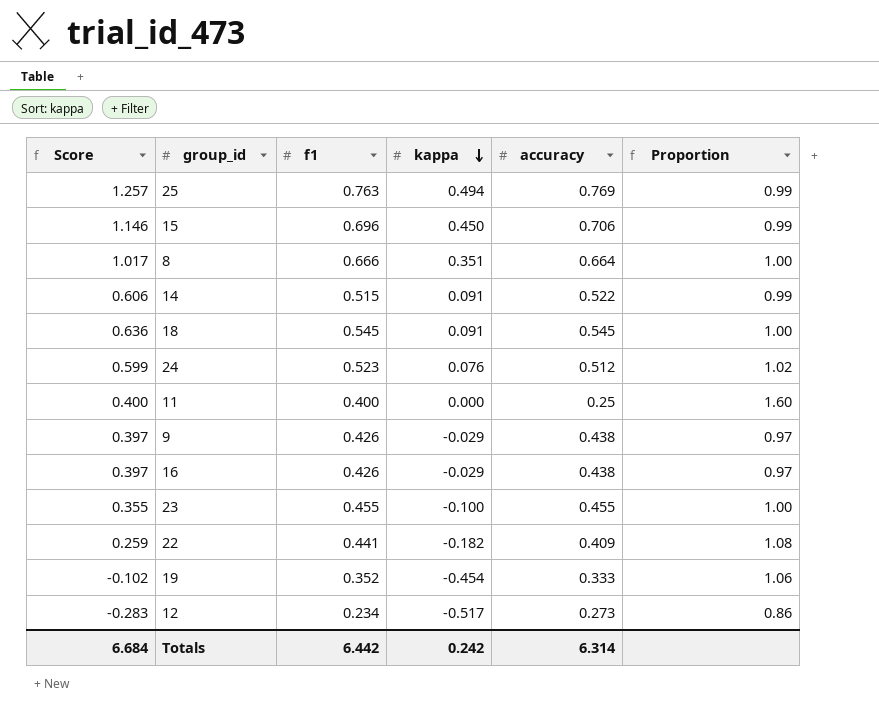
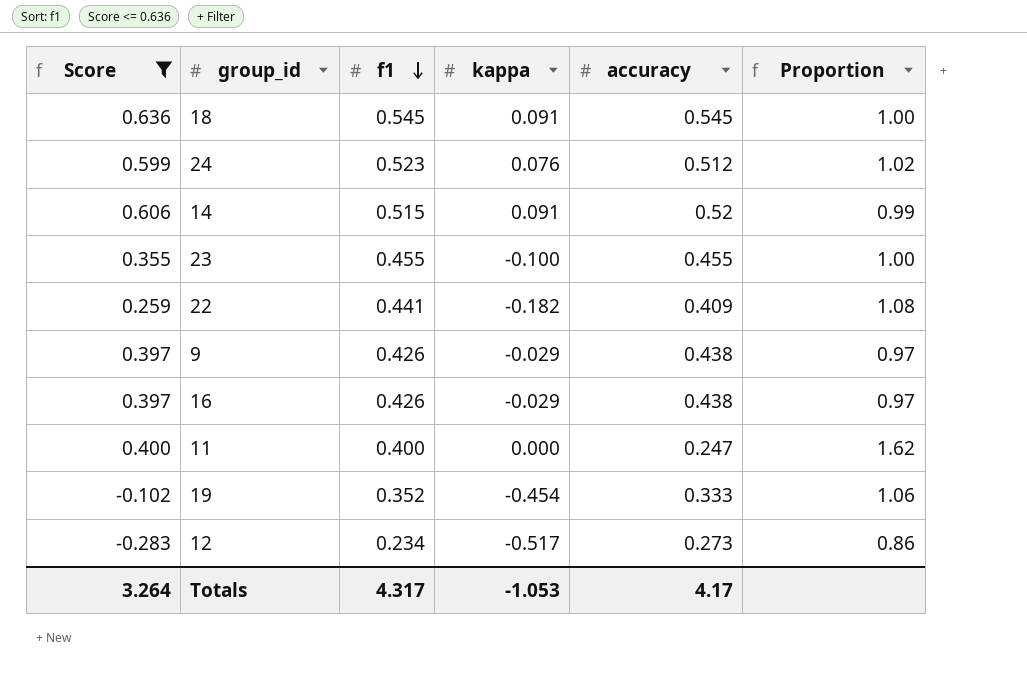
filter: none -> Score <= 0.636
row order: kappa descending -> f1 descending
14 | accuracy: 0.522 -> 0.52
11 | accuracy: 0.25 -> 0.247
11 | Proportion: 1.60 -> 1.62
Totals | Score: 6.684 -> 3.264
Totals | f1: 6.442 -> 4.317
Totals | kappa: 0.242 -> -1.053
Totals | accuracy: 6.314 -> 4.17

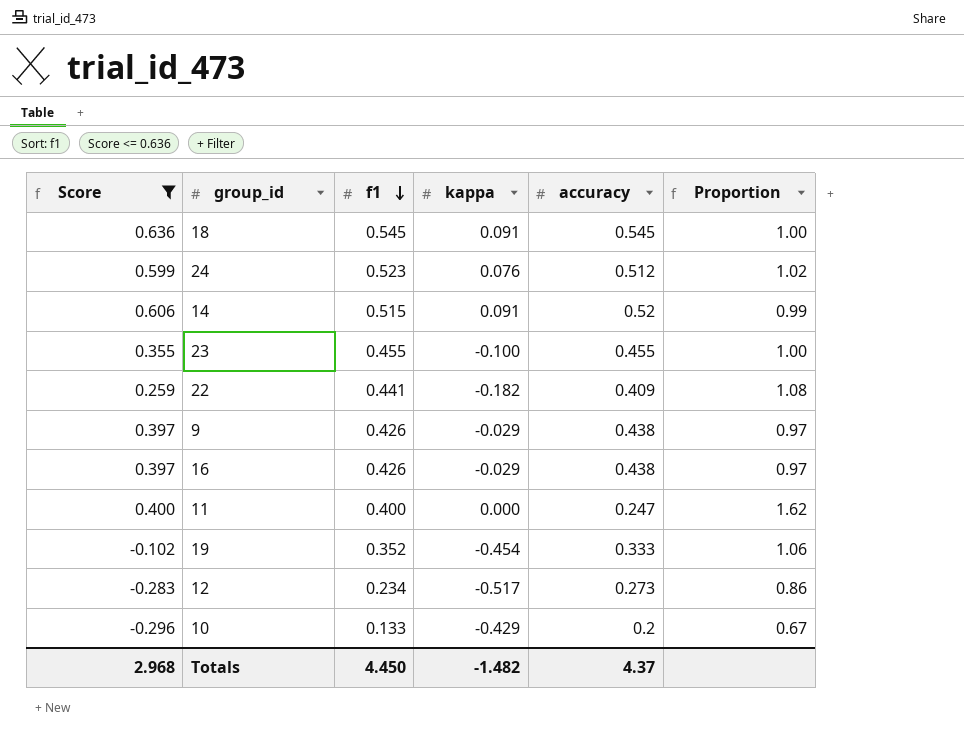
row 10: none -> -0.296 | 0.133 | -0.429 | 0.2 | 0.67
Totals | Score: 3.264 -> 2.968
Totals | f1: 4.317 -> 4.450
Totals | kappa: -1.053 -> -1.482
Totals | accuracy: 4.17 -> 4.37

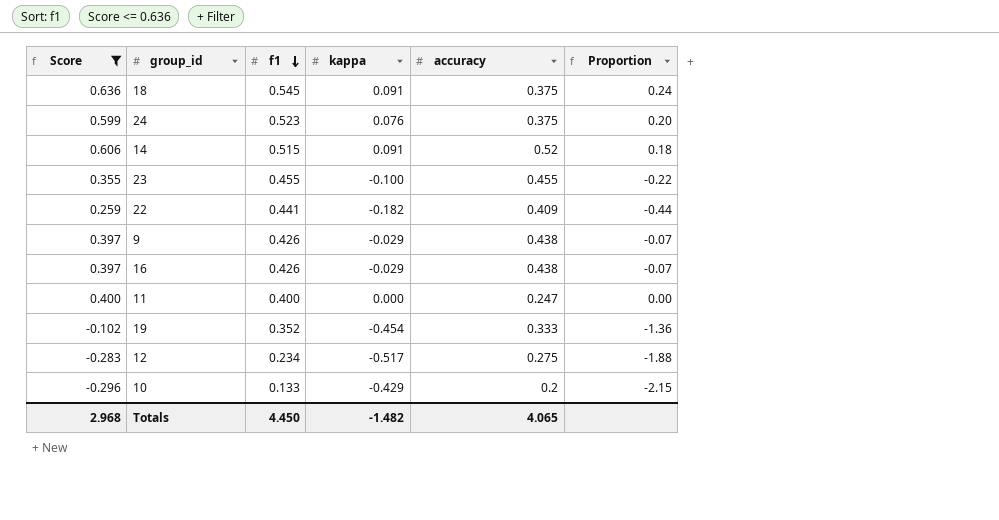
column Proportion | formula: [f1] / [accuracy] -> [kappa] / [accuracy]
18 | accuracy: 0.545 -> 0.375
24 | accuracy: 0.512 -> 0.375
12 | accuracy: 0.273 -> 0.275
Totals | accuracy: 4.37 -> 4.065

